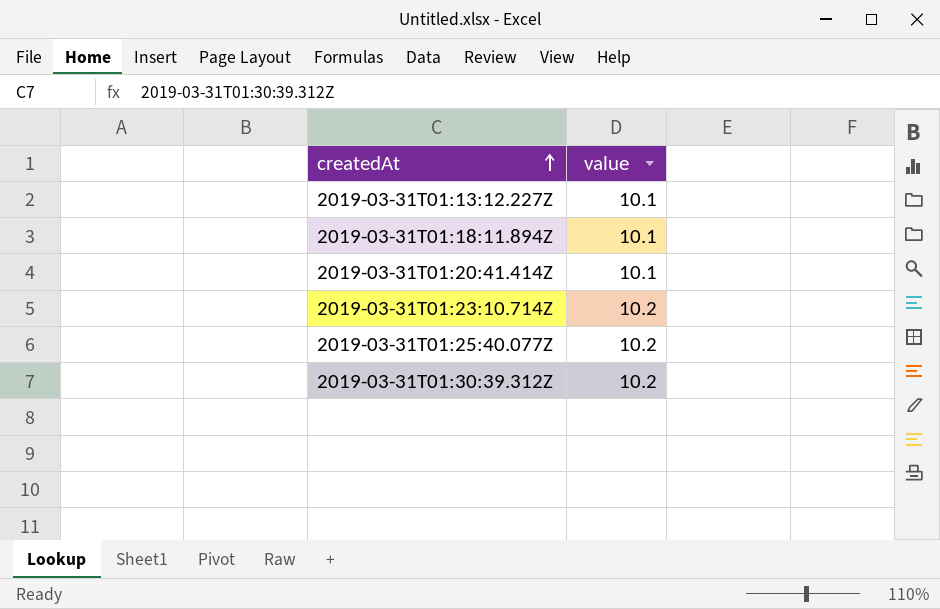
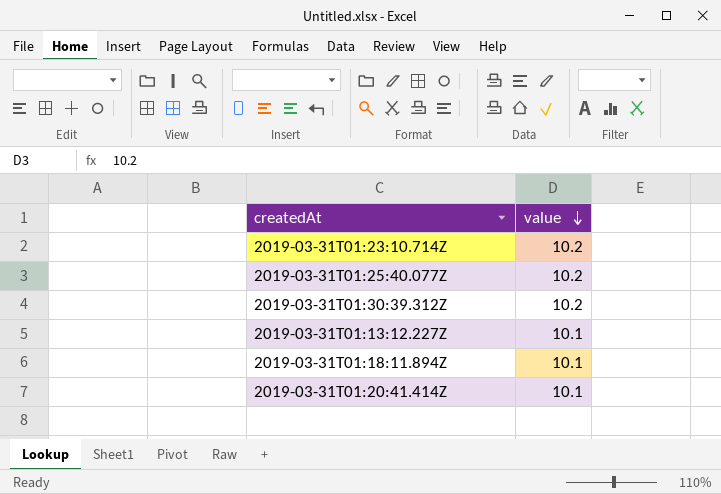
row order: createdAt ascending -> value descending

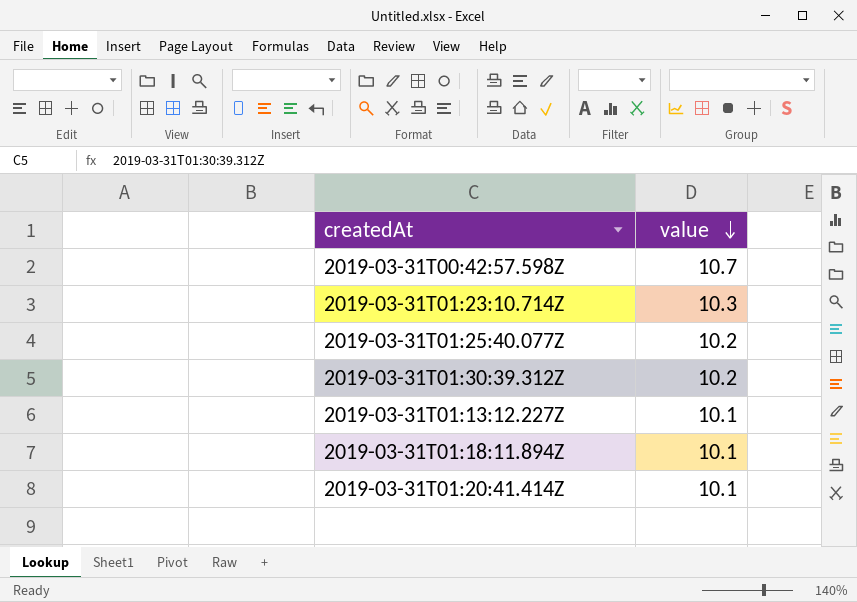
row 2019-03-31T00:42:57.598Z: none -> 10.7
2019-03-31T01:23:10.714Z | value: 10.2 -> 10.3

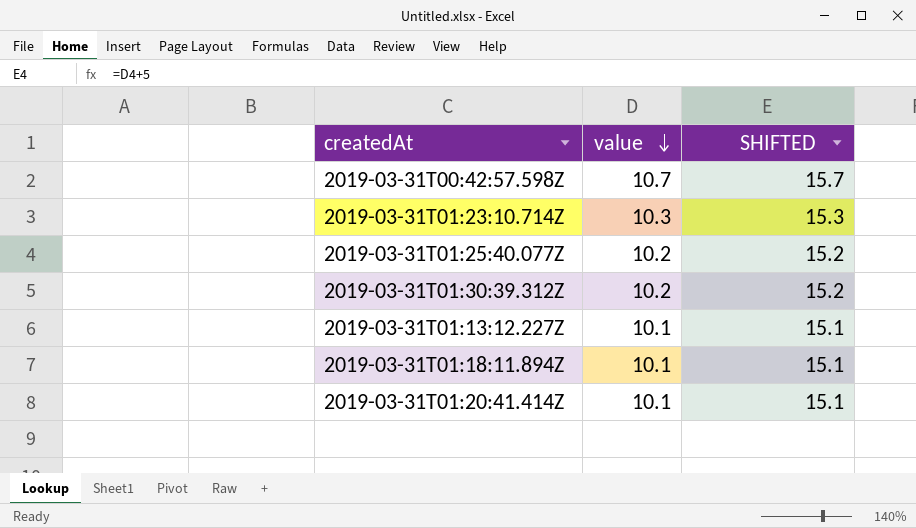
column SHIFTED | formula: none -> [value] + 5

